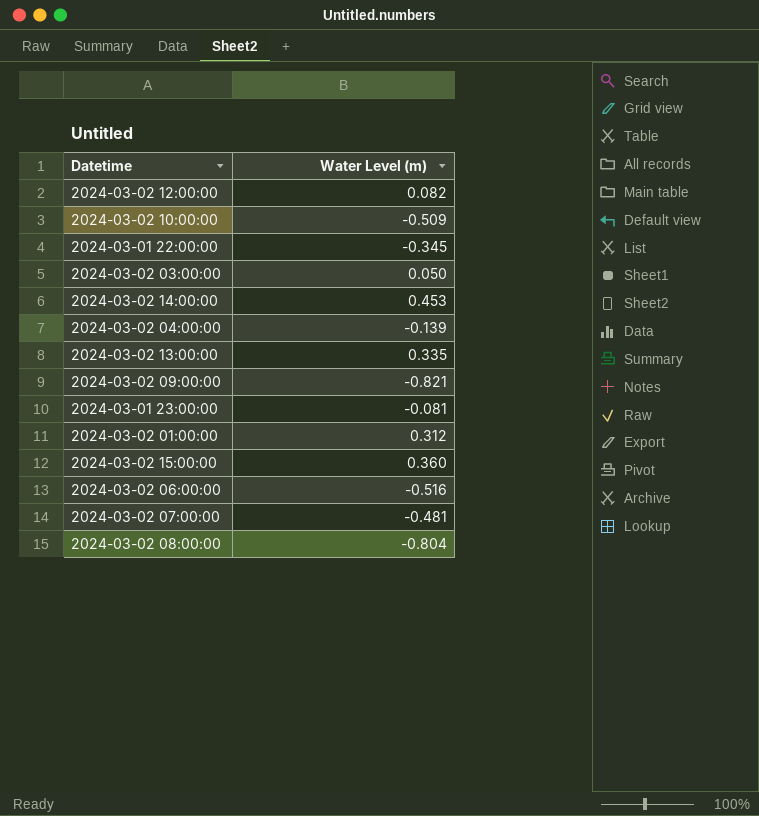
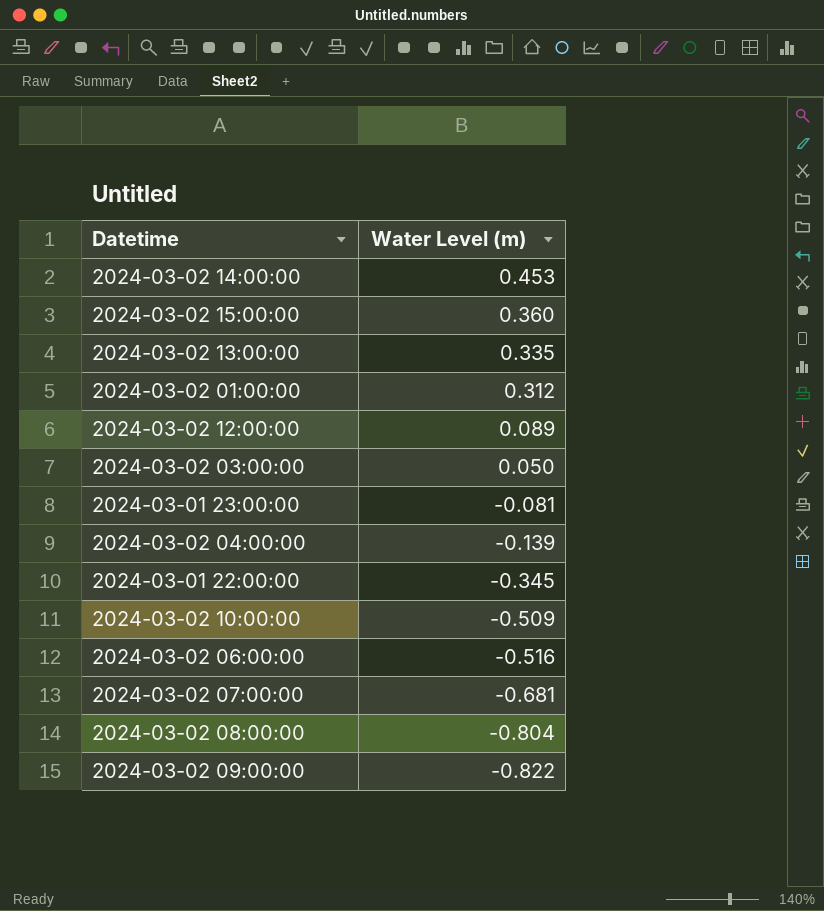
row order: none -> Water Level (m) descending
2024-03-02 12:00:00 | Water Level (m): 0.082 -> 0.089
2024-03-02 07:00:00 | Water Level (m): -0.481 -> -0.681
2024-03-02 09:00:00 | Water Level (m): -0.821 -> -0.822

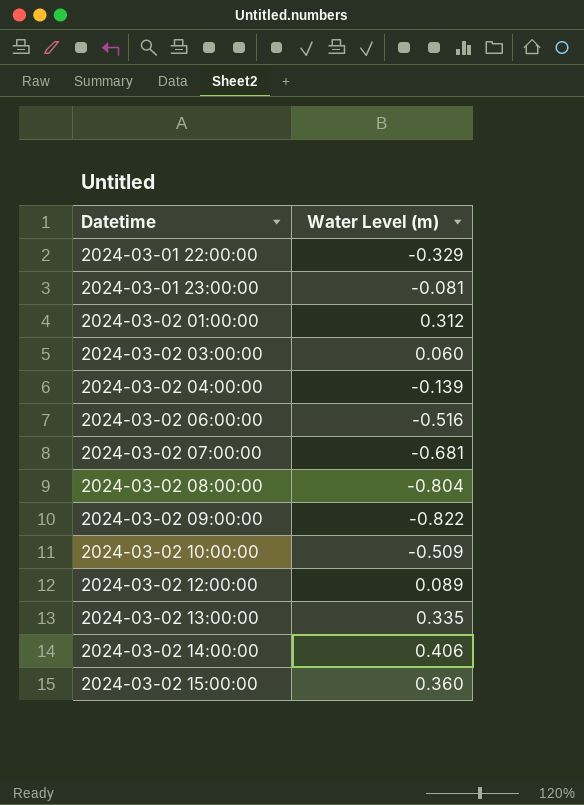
row order: Water Level (m) descending -> Datetime ascending
2024-03-01 22:00:00 | Water Level (m): -0.345 -> -0.329
2024-03-02 03:00:00 | Water Level (m): 0.050 -> 0.060
2024-03-02 14:00:00 | Water Level (m): 0.453 -> 0.406

